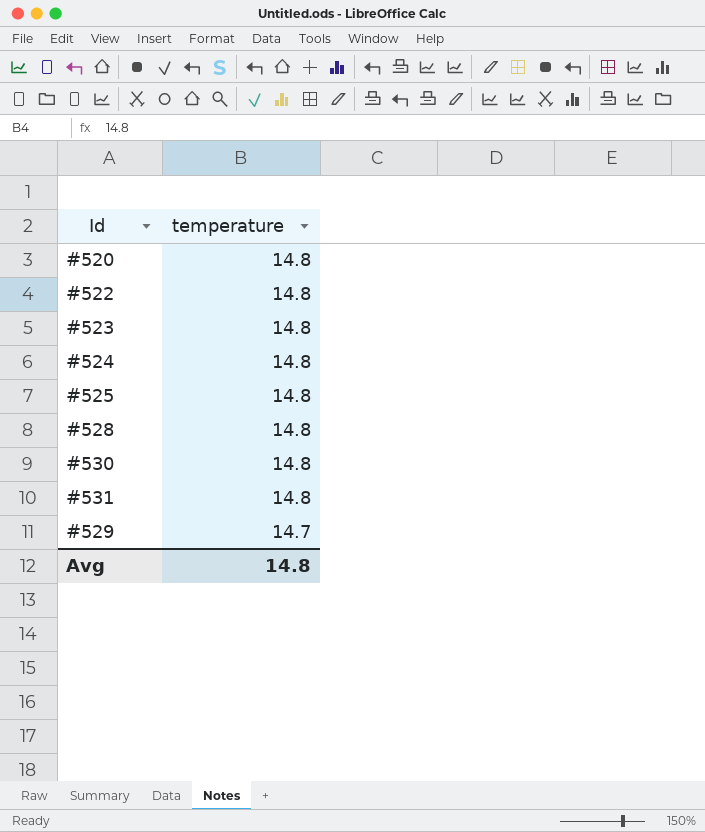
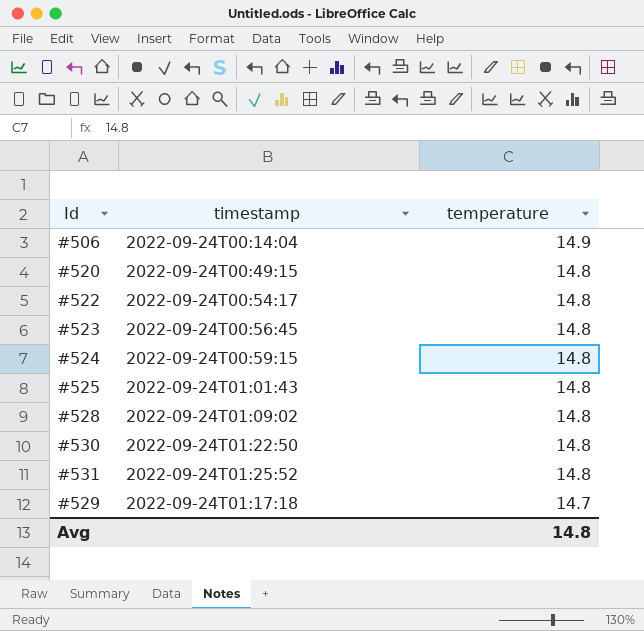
column timestamp | position: none -> 2
row #506: none -> 2022-09-24T00:14:04 | 14.9

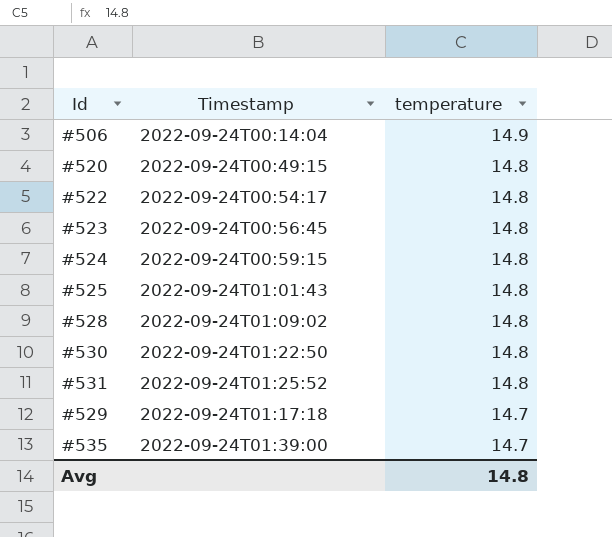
column name: timestamp -> Timestamp
row #535: none -> 2022-09-24T01:39:00 | 14.7

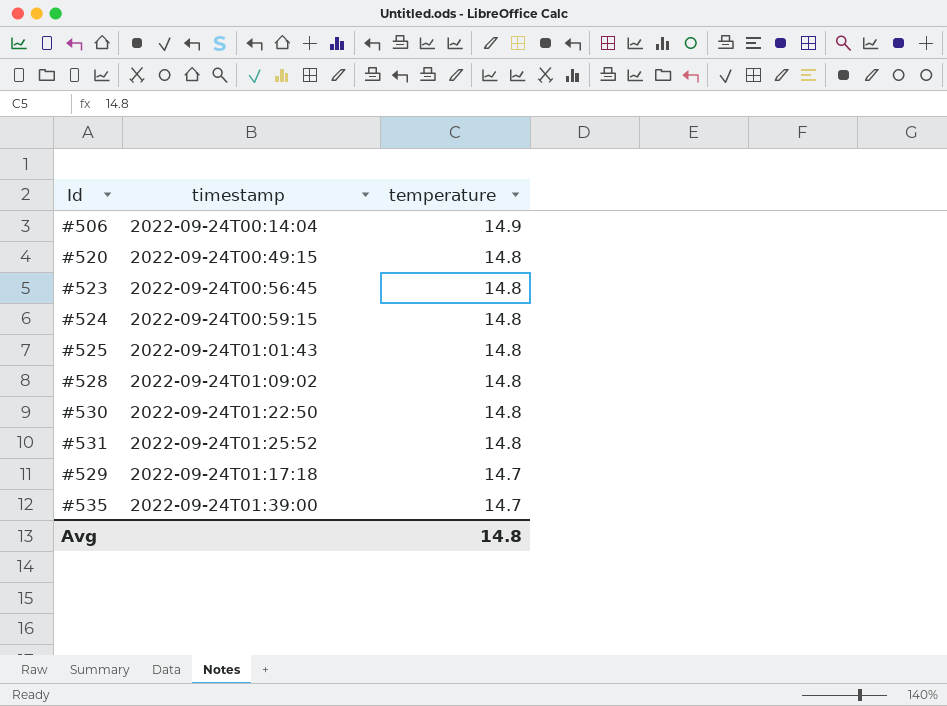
column name: Timestamp -> timestamp
row #522: 2022-09-24T00:54:17 | 14.8 -> none

